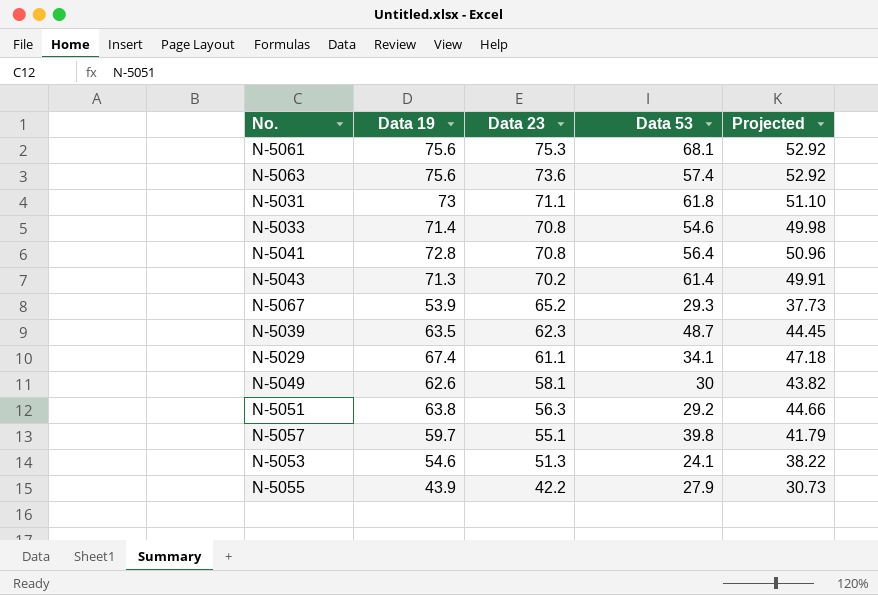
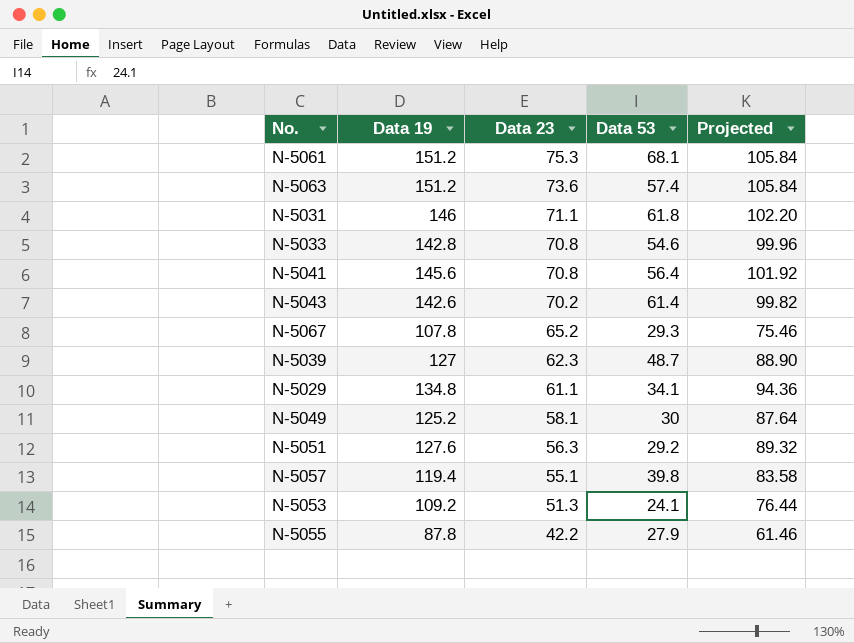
N-5061 | Data 19: 75.6 -> 151.2
N-5061 | Projected: 52.92 -> 105.84
N-5063 | Data 19: 75.6 -> 151.2
N-5063 | Projected: 52.92 -> 105.84
N-5031 | Data 19: 73 -> 146
N-5031 | Projected: 51.10 -> 102.20
N-5033 | Data 19: 71.4 -> 142.8
N-5033 | Projected: 49.98 -> 99.96
N-5041 | Data 19: 72.8 -> 145.6
N-5041 | Projected: 50.96 -> 101.92
N-5043 | Data 19: 71.3 -> 142.6
N-5043 | Projected: 49.91 -> 99.82
N-5067 | Data 19: 53.9 -> 107.8
N-5067 | Projected: 37.73 -> 75.46
N-5039 | Data 19: 63.5 -> 127
N-5039 | Projected: 44.45 -> 88.90
N-5029 | Data 19: 67.4 -> 134.8
N-5029 | Projected: 47.18 -> 94.36
N-5049 | Data 19: 62.6 -> 125.2
N-5049 | Projected: 43.82 -> 87.64
N-5051 | Data 19: 63.8 -> 127.6
N-5051 | Projected: 44.66 -> 89.32
N-5057 | Data 19: 59.7 -> 119.4
N-5057 | Projected: 41.79 -> 83.58
N-5053 | Data 19: 54.6 -> 109.2
N-5053 | Projected: 38.22 -> 76.44
N-5055 | Data 19: 43.9 -> 87.8
N-5055 | Projected: 30.73 -> 61.46

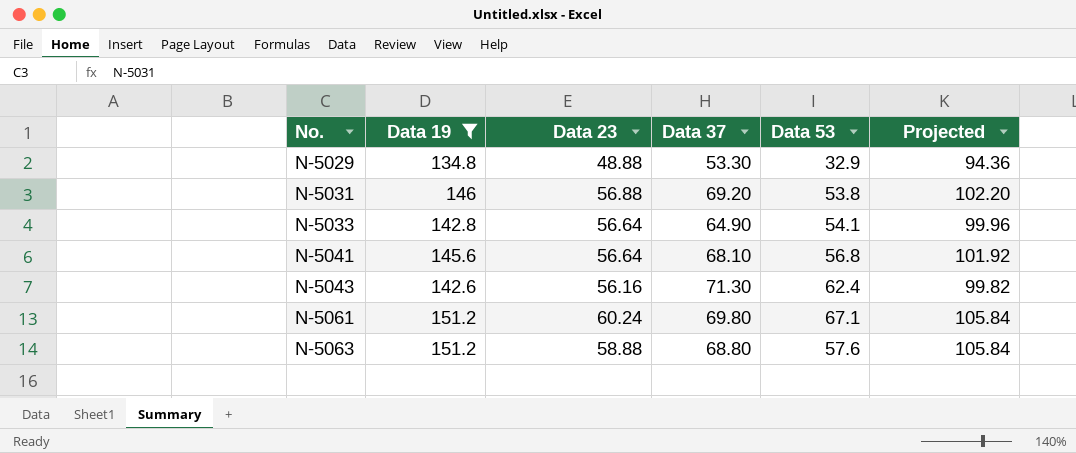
filter: none -> Data 19 >= 134.8
row order: Data 23 descending -> No. ascending
column Data 37 | position: none -> 4
N-5029 | Data 23: 61.1 -> 48.88
N-5029 | Data 53: 34.1 -> 32.9
N-5031 | Data 23: 71.1 -> 56.88
N-5031 | Data 53: 61.8 -> 53.8
N-5033 | Data 23: 70.8 -> 56.64
N-5033 | Data 53: 54.6 -> 54.1
N-5041 | Data 23: 70.8 -> 56.64
N-5041 | Data 53: 56.4 -> 56.8
N-5043 | Data 23: 70.2 -> 56.16
N-5043 | Data 53: 61.4 -> 62.4
N-5061 | Data 23: 75.3 -> 60.24
N-5061 | Data 53: 68.1 -> 67.1
N-5063 | Data 23: 73.6 -> 58.88
N-5063 | Data 53: 57.4 -> 57.6

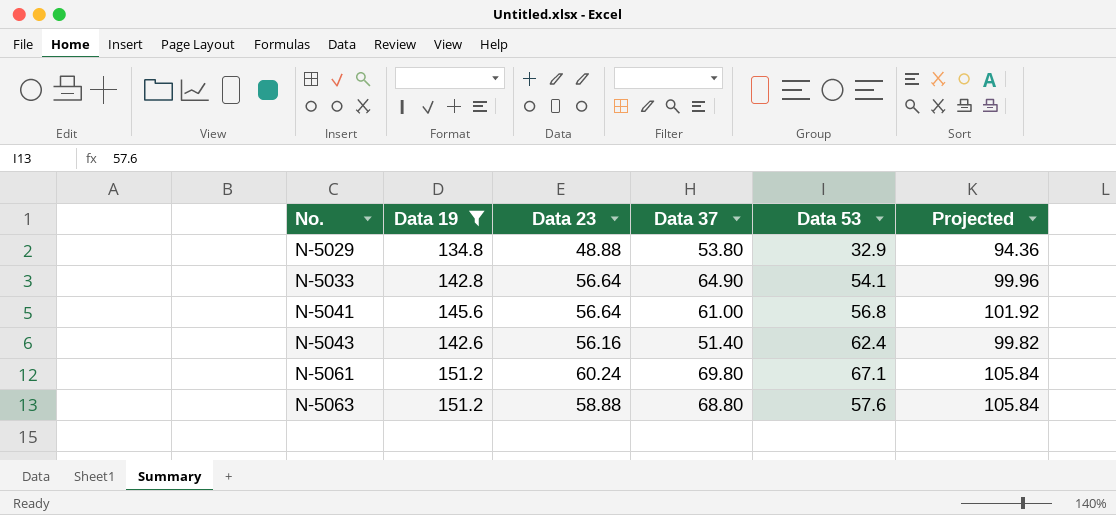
row N-5031: 146 | 56.88 | 69.20 | 53.8 | 102.20 -> none
N-5029 | Data 37: 53.30 -> 53.80
N-5041 | Data 37: 68.10 -> 61.00
N-5043 | Data 37: 71.30 -> 51.40

